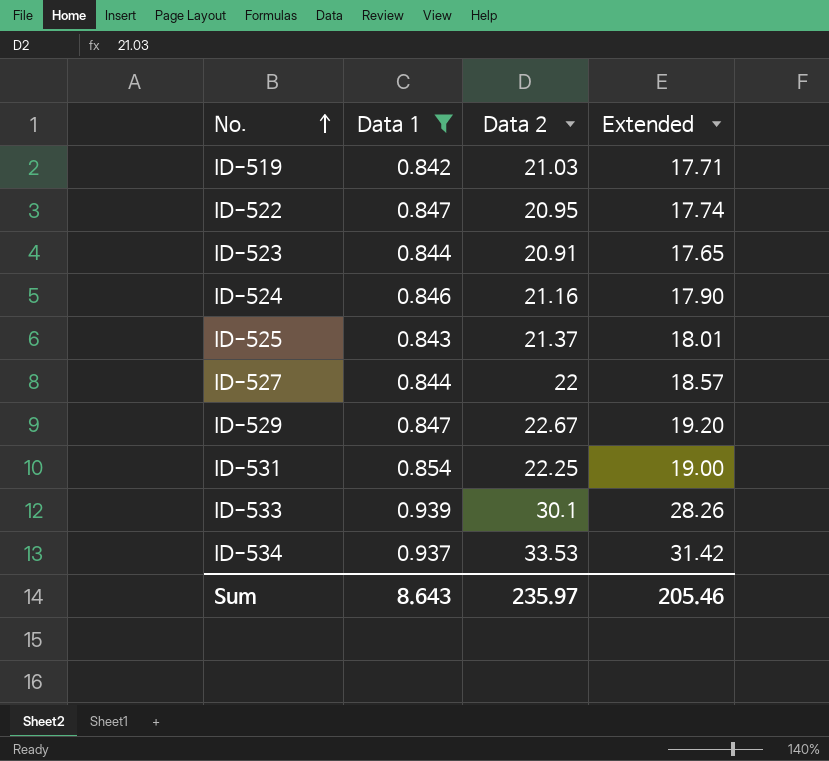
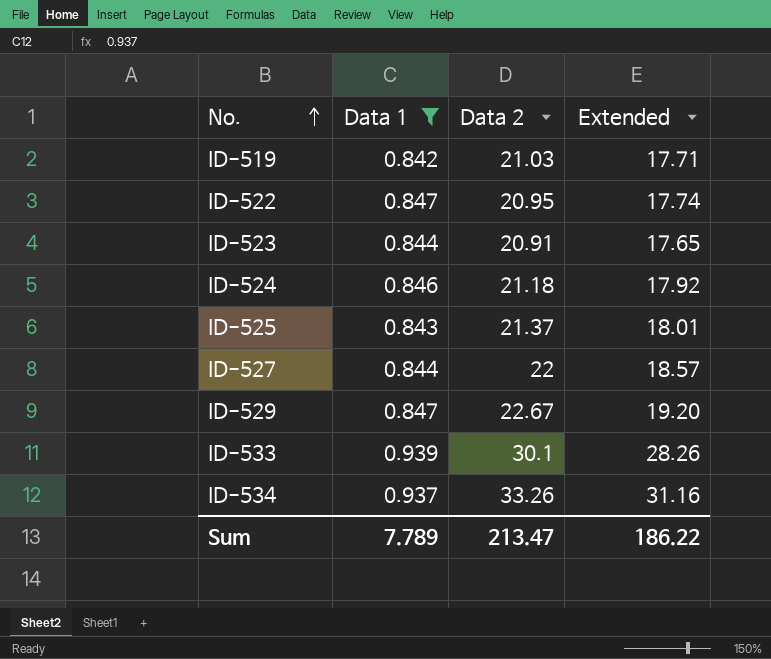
row ID-531: 0.854 | 22.25 | 19.00 -> none
ID-524 | Data 2: 21.16 -> 21.18
ID-524 | Extended: 17.90 -> 17.92
ID-534 | Data 2: 33.53 -> 33.26
ID-534 | Extended: 31.42 -> 31.16
Sum | Data 1: 8.643 -> 7.789
Sum | Data 2: 235.97 -> 213.47
Sum | Extended: 205.46 -> 186.22

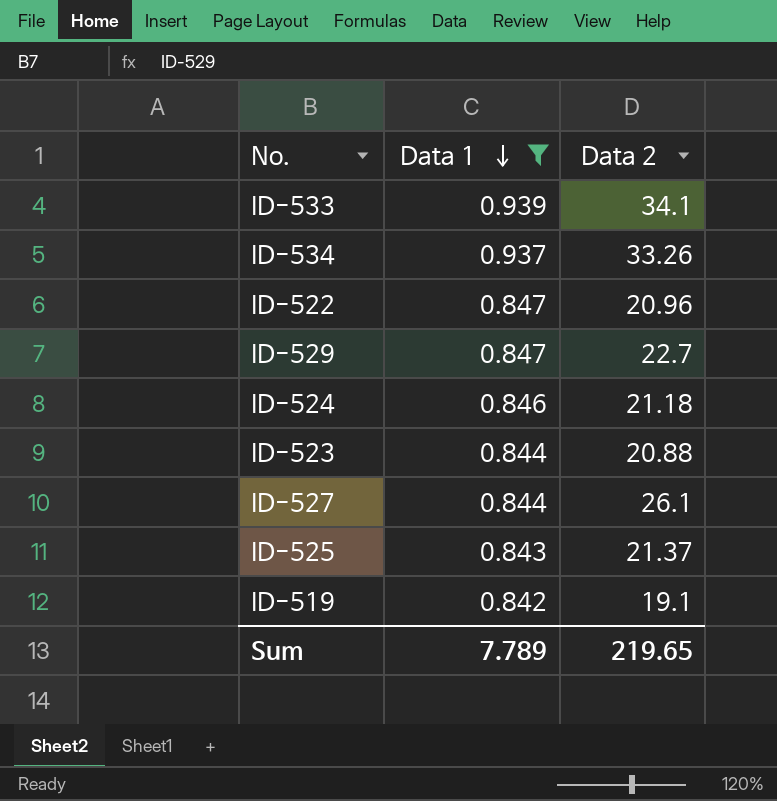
row order: No. ascending -> Data 1 descending
column Extended | formula: [Data 1] * [Data 2] -> none
ID-533 | Data 2: 30.1 -> 34.1
ID-522 | Data 2: 20.95 -> 20.96
ID-529 | Data 2: 22.67 -> 22.7
ID-523 | Data 2: 20.91 -> 20.88
ID-527 | Data 2: 22 -> 26.1
ID-519 | Data 2: 21.03 -> 19.1
Sum | Data 2: 213.47 -> 219.65

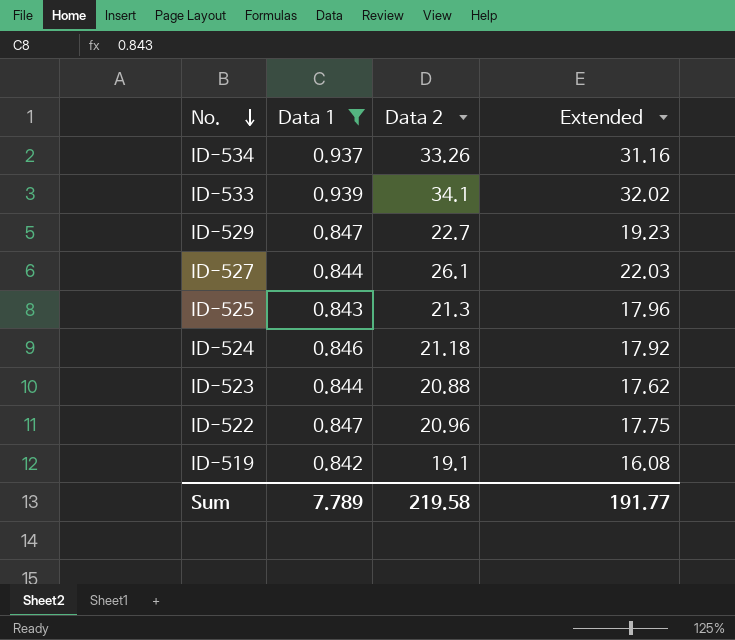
row order: Data 1 descending -> No. descending
column Extended | formula: none -> [Data 1] * [Data 2]
ID-525 | Data 2: 21.37 -> 21.3
Sum | Data 2: 219.65 -> 219.58

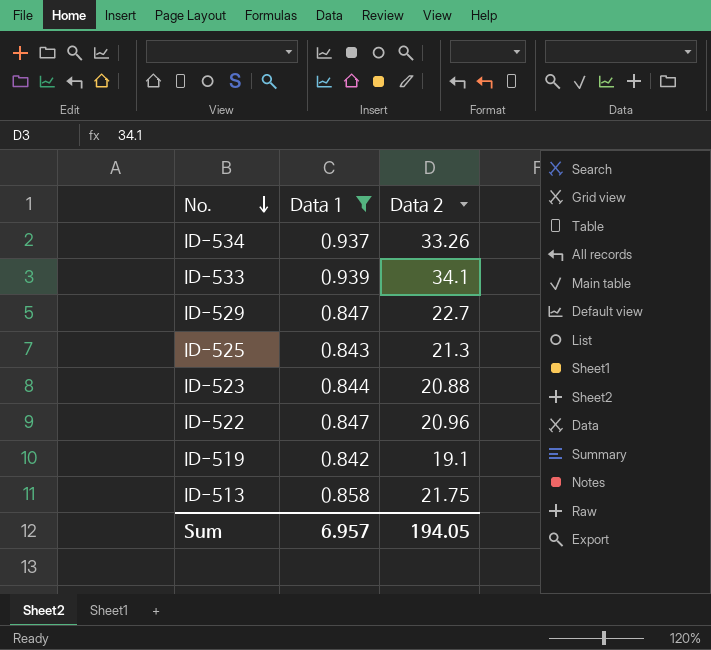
column Extended | formula: [Data 1] * [Data 2] -> none
row ID-527: 0.844 | 26.1 | 22.03 -> none
row ID-524: 0.846 | 21.18 | 17.92 -> none
row ID-513: none -> 0.858 | 21.75
Sum | Data 1: 7.789 -> 6.957
Sum | Data 2: 219.58 -> 194.05

